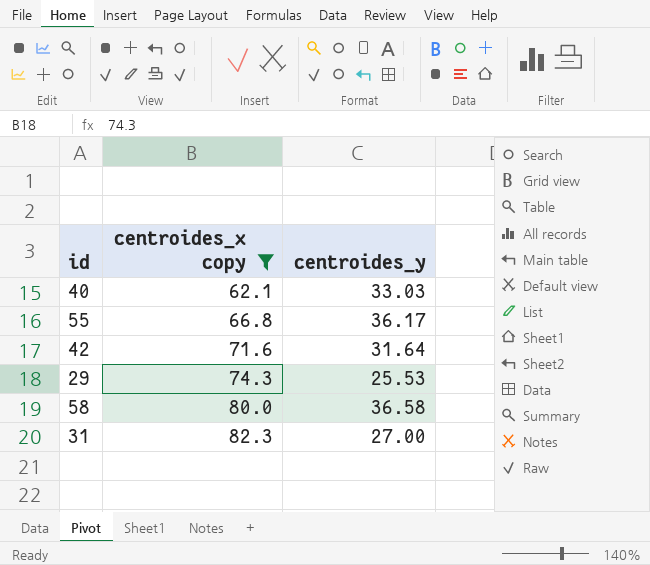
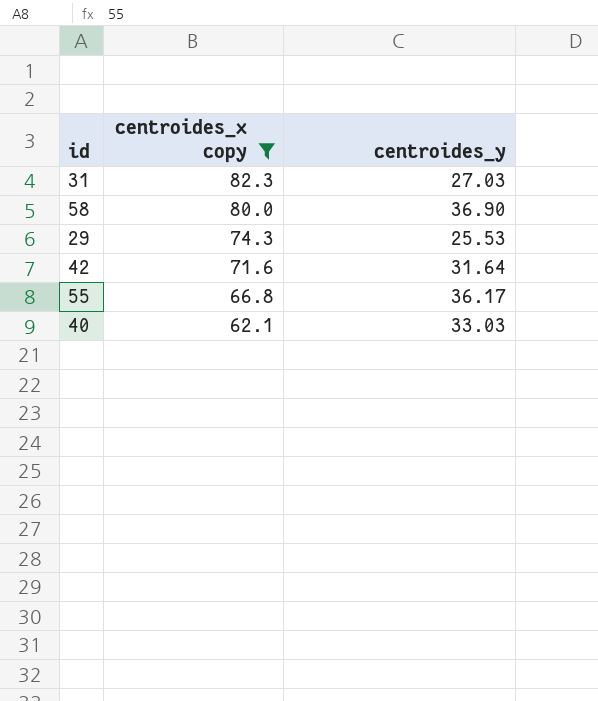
row order: centroides_x copy ascending -> centroides_x copy descending
31 | centroides_y: 27.00 -> 27.03
58 | centroides_y: 36.58 -> 36.90

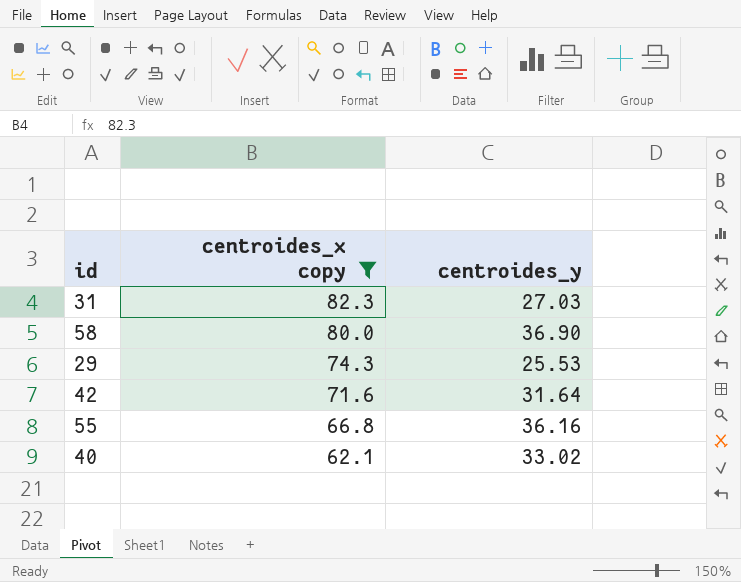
55 | centroides_y: 36.17 -> 36.16
40 | centroides_y: 33.03 -> 33.02

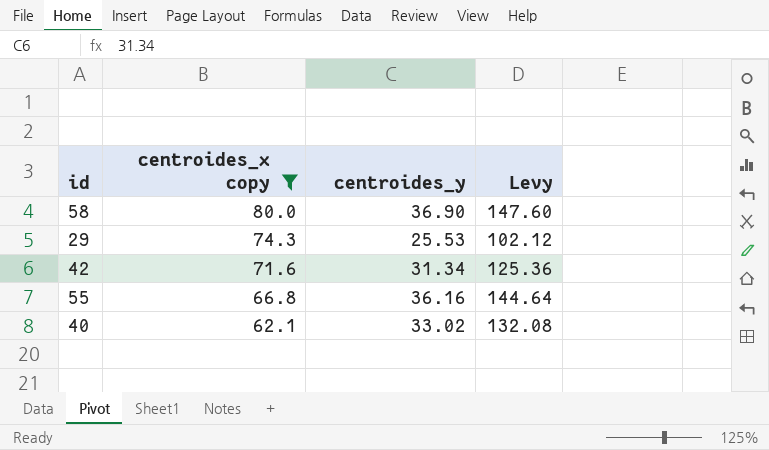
column Levy | formula: none -> [centroides_y] * 4
row 31: 82.3 | 27.03 -> none
42 | centroides_y: 31.64 -> 31.34

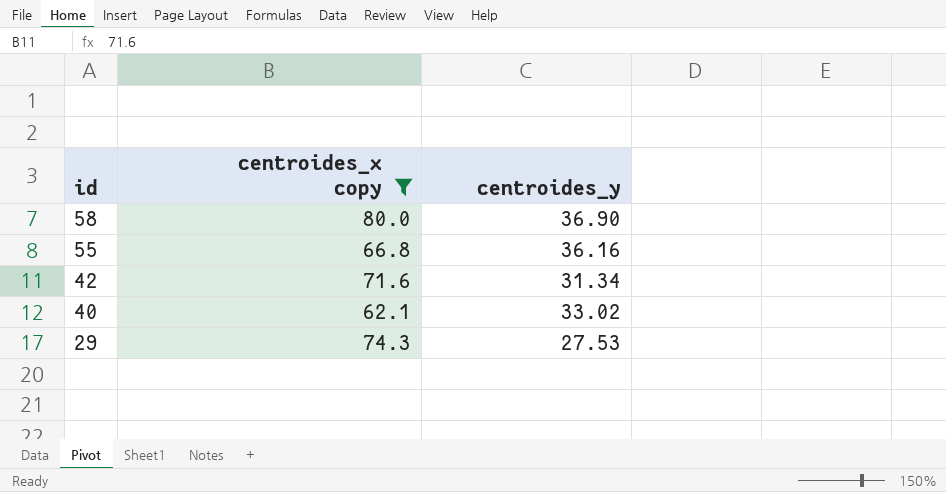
row order: centroides_x copy descending -> id descending
column Levy | formula: [centroides_y] * 4 -> none
29 | centroides_y: 25.53 -> 27.53

